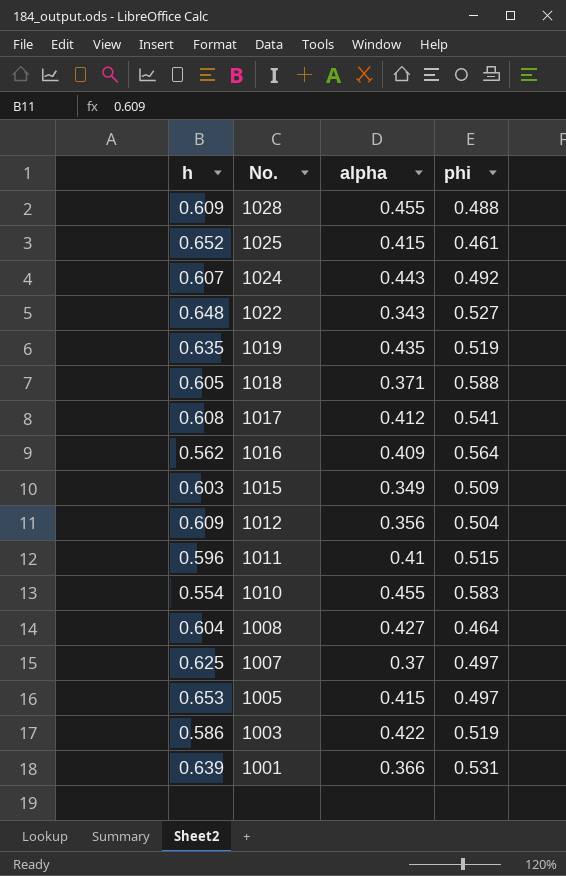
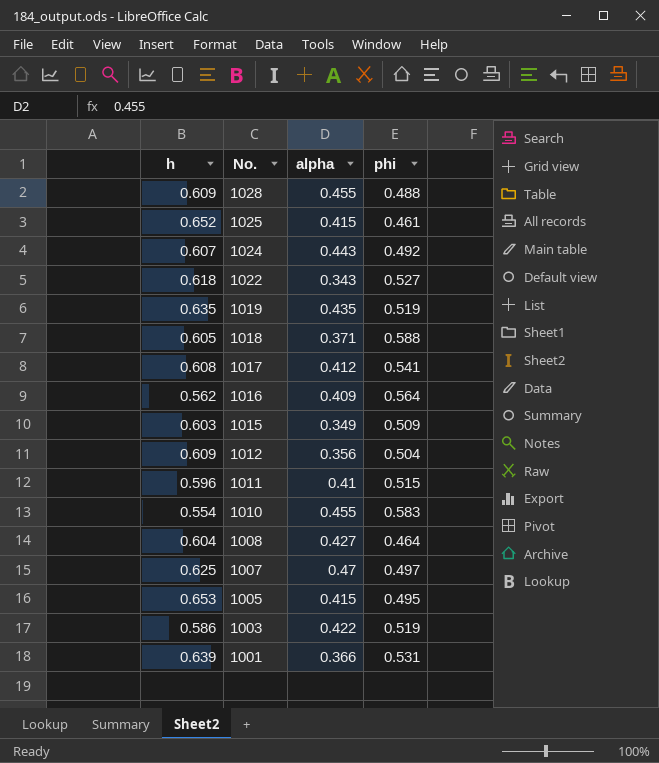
1022 | h: 0.648 -> 0.618
1007 | alpha: 0.37 -> 0.47
1005 | phi: 0.497 -> 0.495

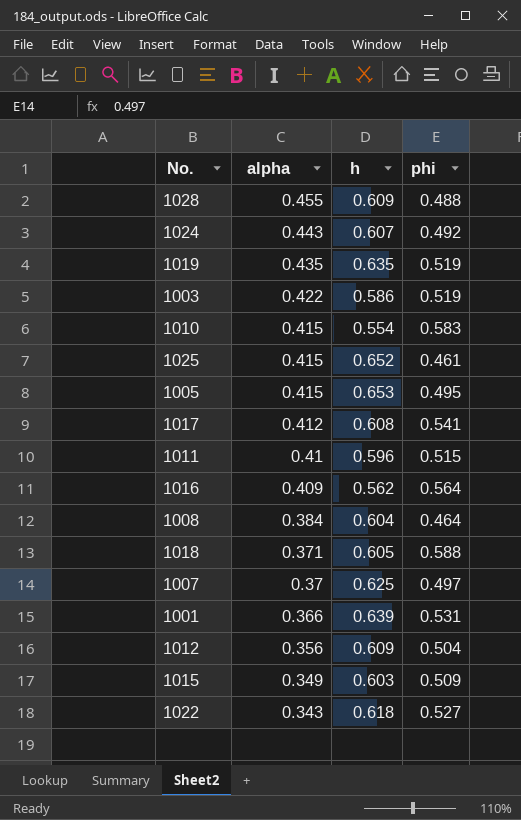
row order: No. descending -> alpha descending
column h | position: 1 -> 3
1010 | alpha: 0.455 -> 0.415
1008 | alpha: 0.427 -> 0.384
1007 | alpha: 0.47 -> 0.37

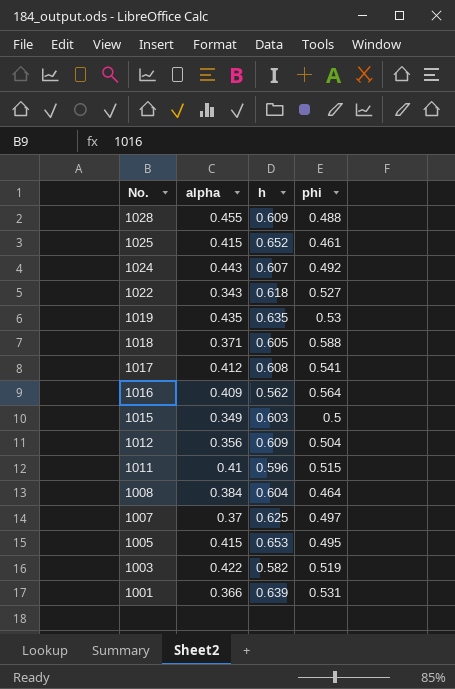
row order: alpha descending -> No. descending
row 1010: 0.415 | 0.554 | 0.583 -> none
1019 | phi: 0.519 -> 0.53
1015 | phi: 0.509 -> 0.5
1003 | h: 0.586 -> 0.582

